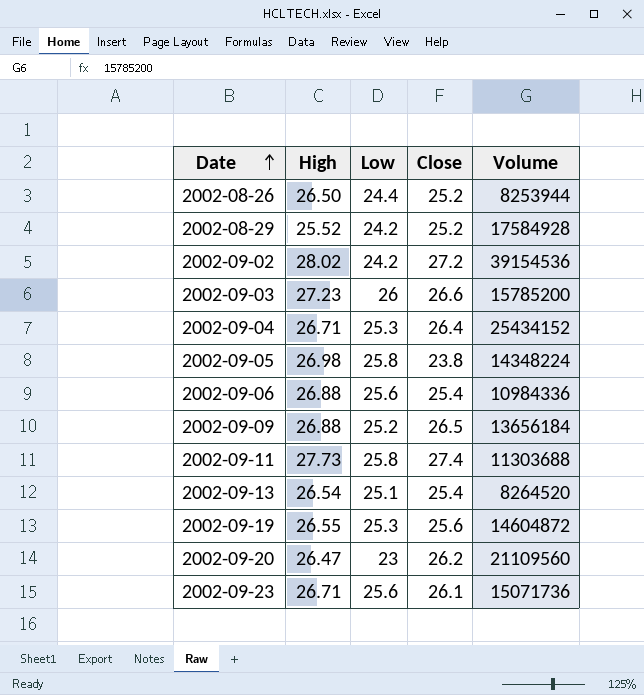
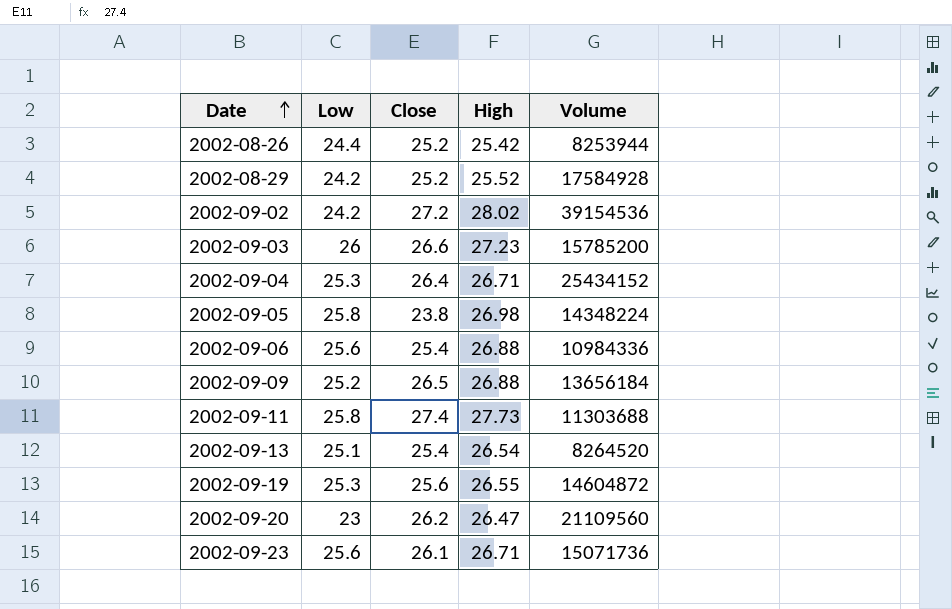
column High | position: 2 -> 4
2002-08-26 | High: 26.50 -> 25.42

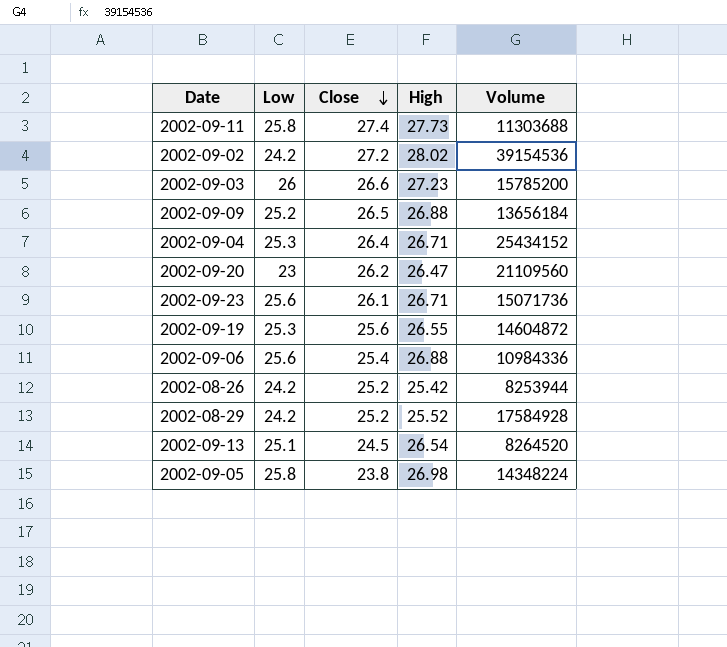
row order: Date ascending -> Close descending
2002-08-26 | Low: 24.4 -> 24.2
2002-09-13 | Close: 25.4 -> 24.5

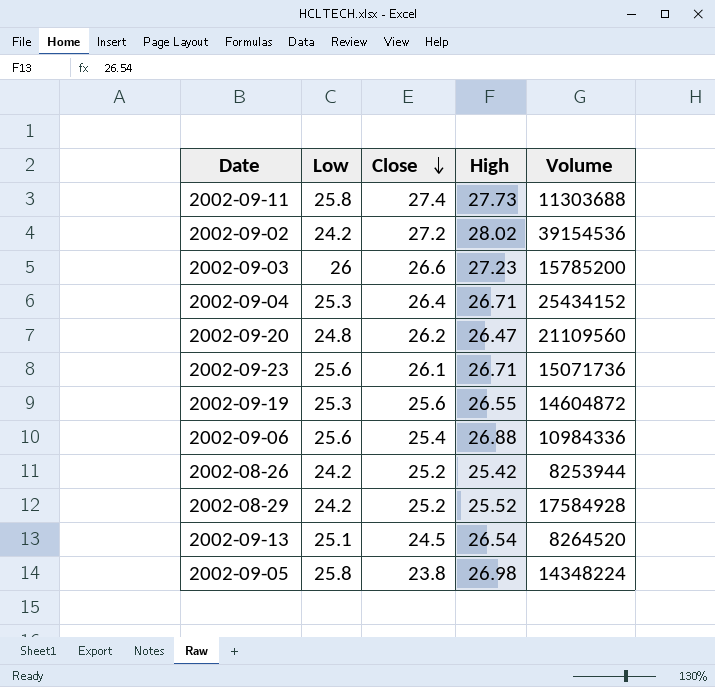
row 2002-09-09: 25.2 | 26.5 | 26.88 | 13656184 -> none
2002-09-20 | Low: 23 -> 24.8

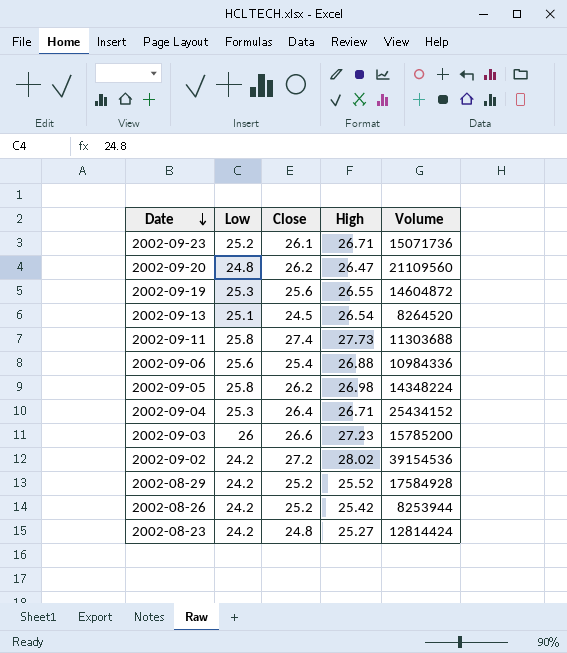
row order: Close descending -> Date descending
2002-09-23 | Low: 25.6 -> 25.2
2002-09-05 | Close: 23.8 -> 26.2
row 2002-08-23: none -> 24.2 | 24.8 | 25.27 | 12814424

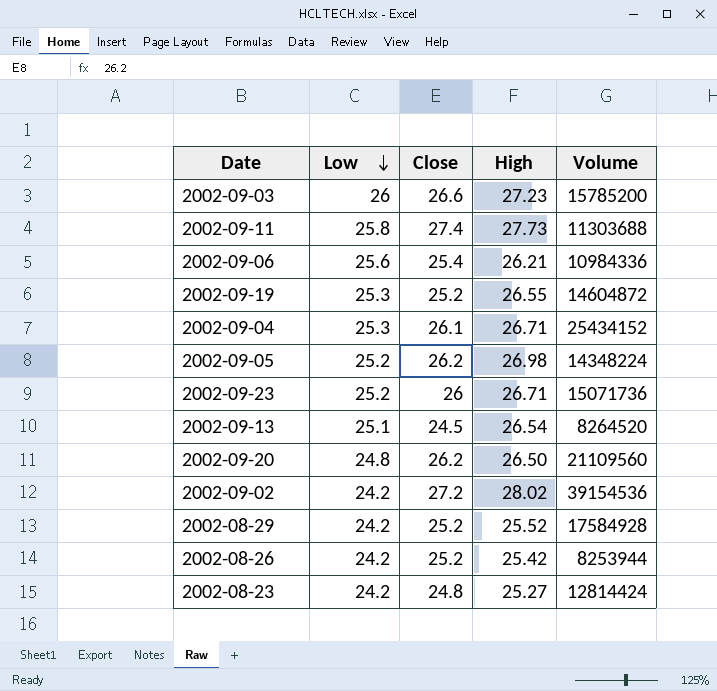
row order: Date descending -> Low descending
2002-09-06 | High: 26.88 -> 26.21
2002-09-19 | Close: 25.6 -> 25.2
2002-09-04 | Close: 26.4 -> 26.1
2002-09-05 | Low: 25.8 -> 25.2
2002-09-23 | Close: 26.1 -> 26
2002-09-20 | High: 26.47 -> 26.50

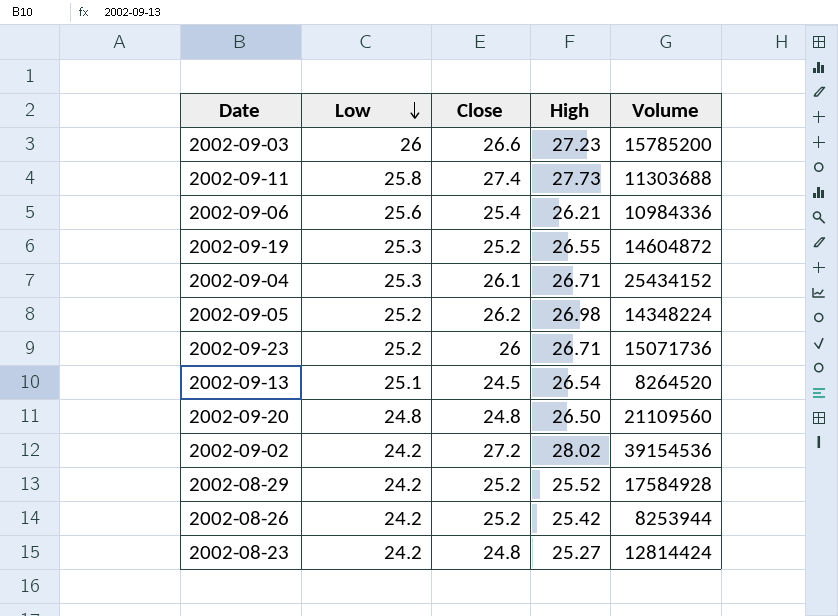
2002-09-20 | Close: 26.2 -> 24.8

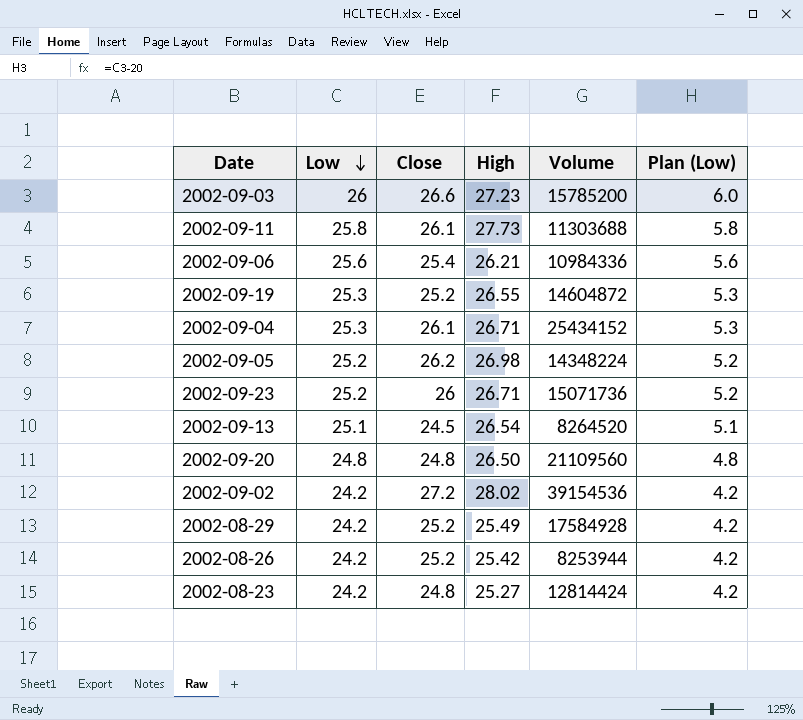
column Plan (Low) | formula: none -> [Low] - 20
2002-09-11 | Close: 27.4 -> 26.1
2002-08-29 | High: 25.52 -> 25.49

